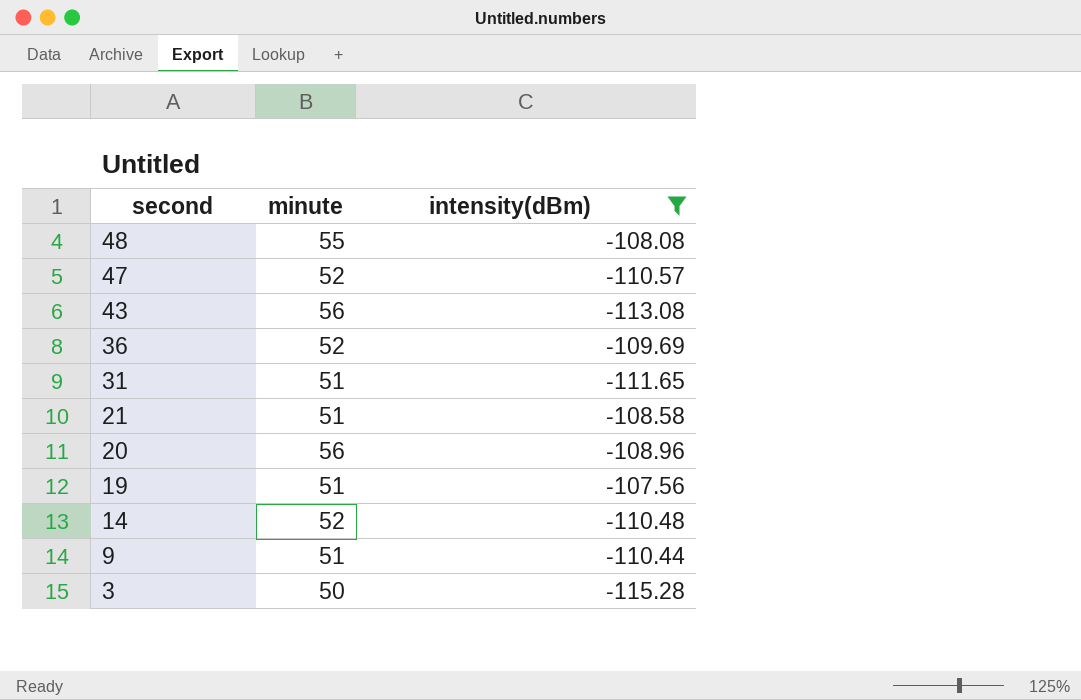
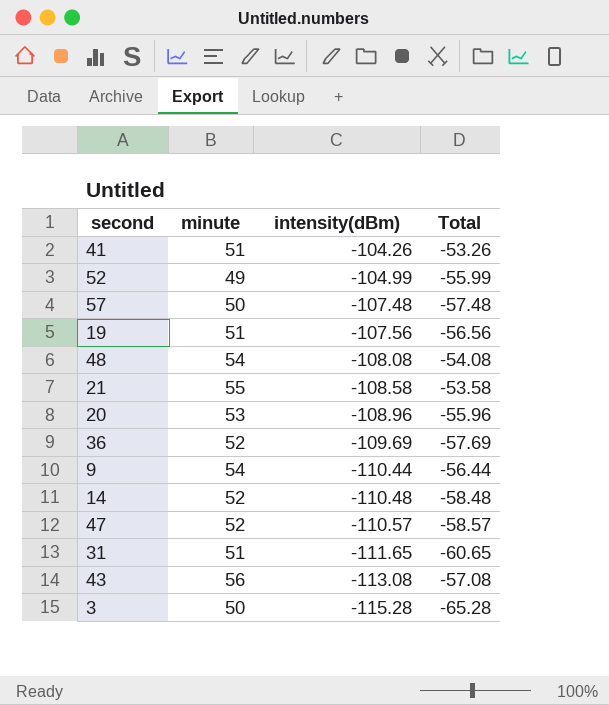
filter: intensity(dBm) <= -107.56 -> none
row order: second descending -> intensity(dBm) descending
column Total | formula: none -> [minute] + [intensity(dBm)]
48 | minute: 55 -> 54
21 | minute: 51 -> 55
20 | minute: 56 -> 53
9 | minute: 51 -> 54

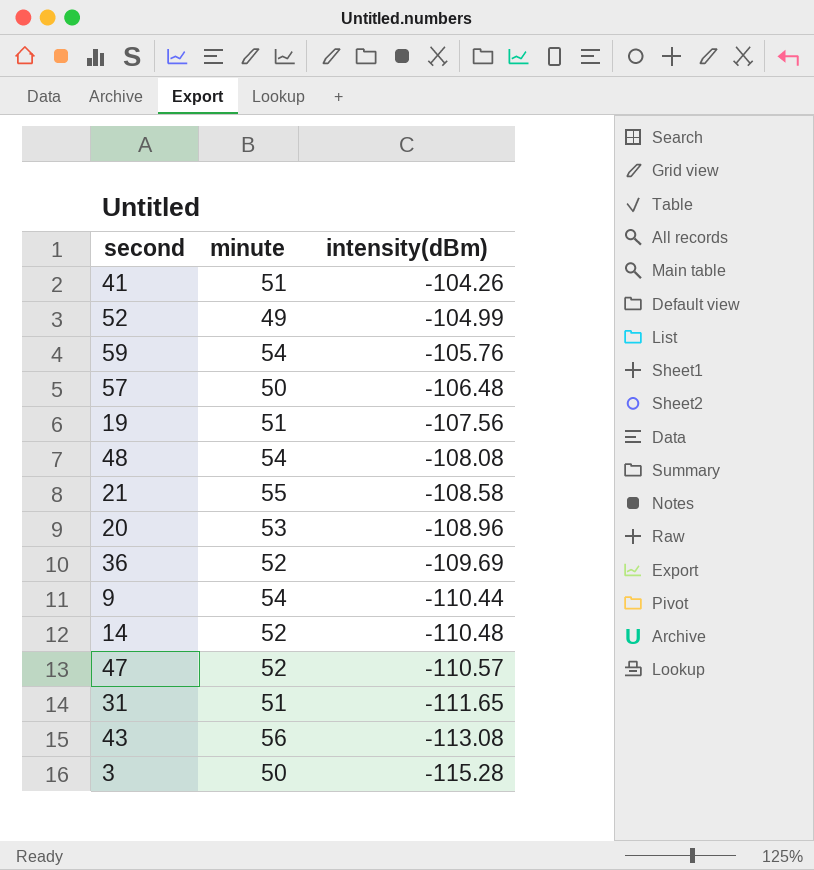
column Total | formula: [minute] + [intensity(dBm)] -> none
row 59: none -> 54 | -105.76
57 | intensity(dBm): -107.48 -> -106.48

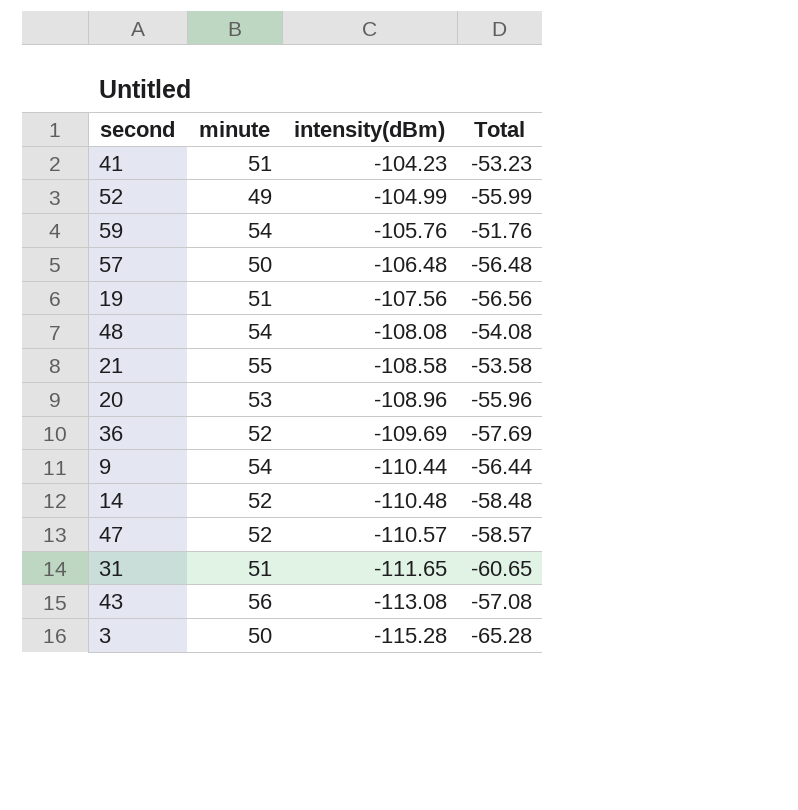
column Total | formula: none -> [minute] + [intensity(dBm)]
41 | intensity(dBm): -104.26 -> -104.23

